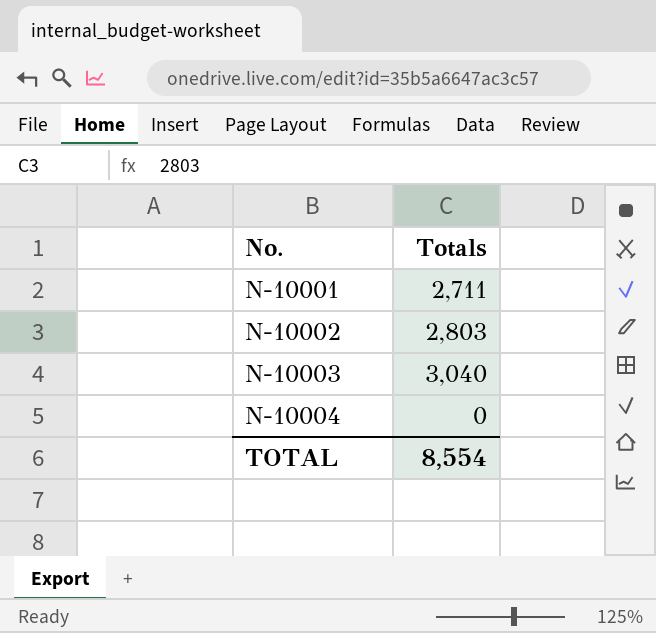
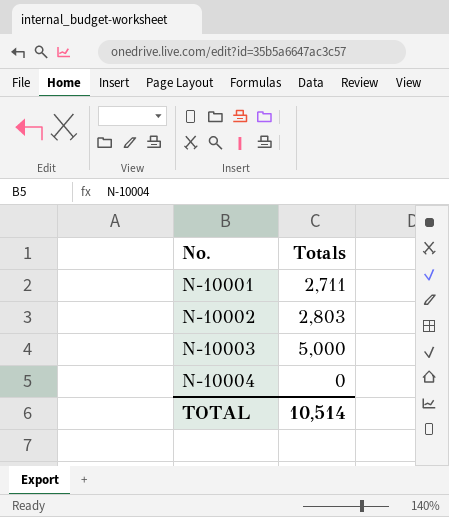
N-10003 | Totals: 3,040 -> 5,000
TOTAL | Totals: 8,554 -> 10,514

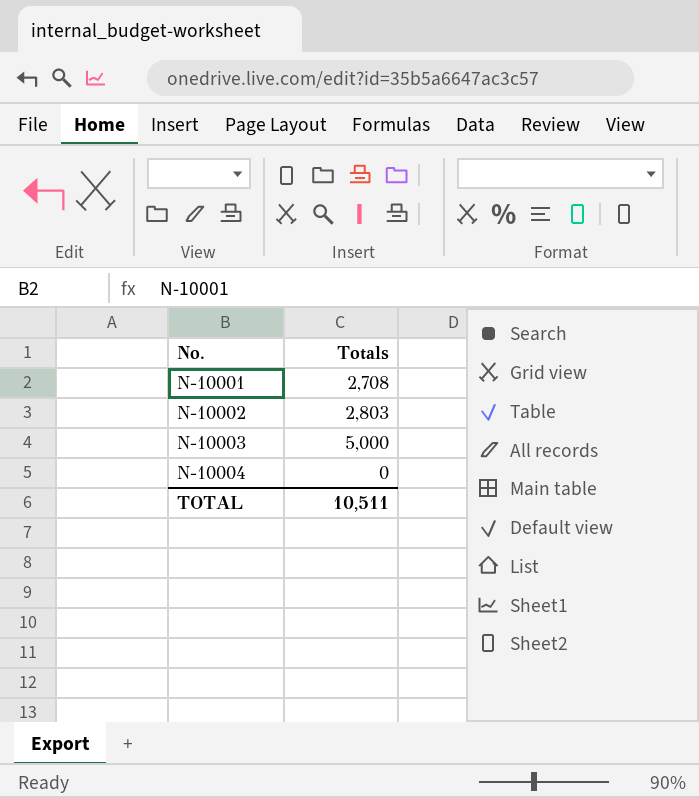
N-10001 | Totals: 2,711 -> 2,708
TOTAL | Totals: 10,514 -> 10,511

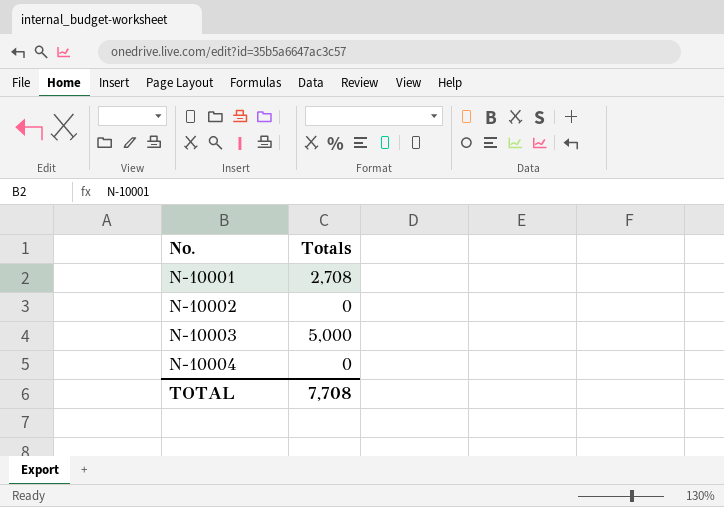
N-10002 | Totals: 2,803 -> 0
TOTAL | Totals: 10,511 -> 7,708

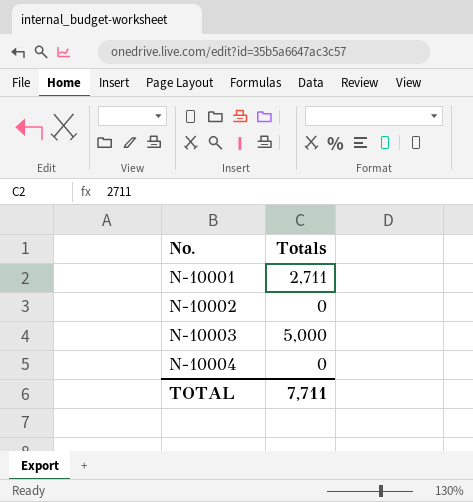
N-10001 | Totals: 2,708 -> 2,711
TOTAL | Totals: 7,708 -> 7,711

